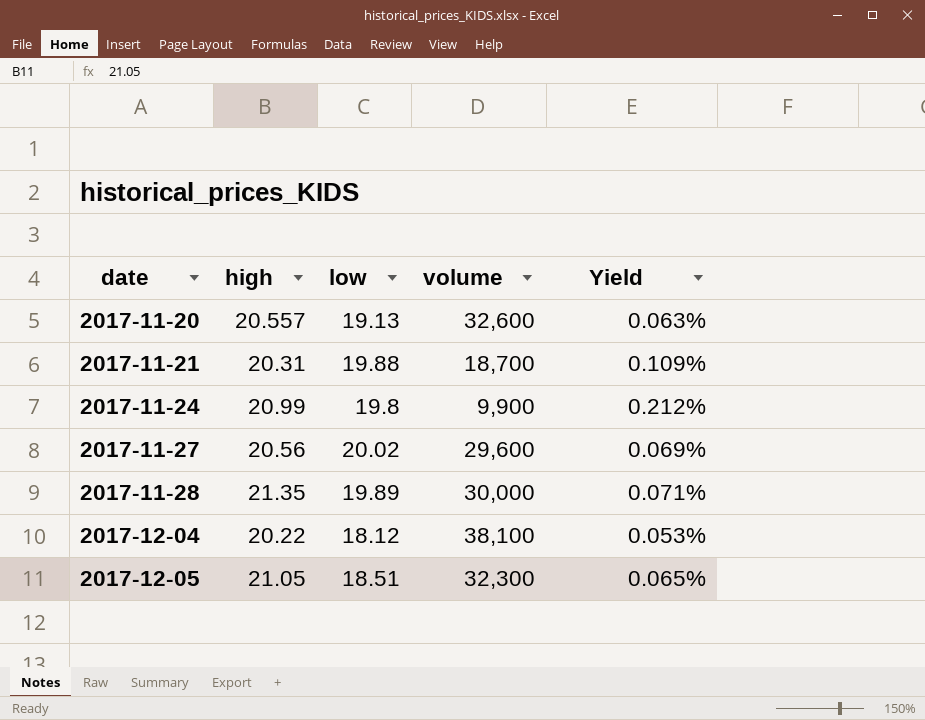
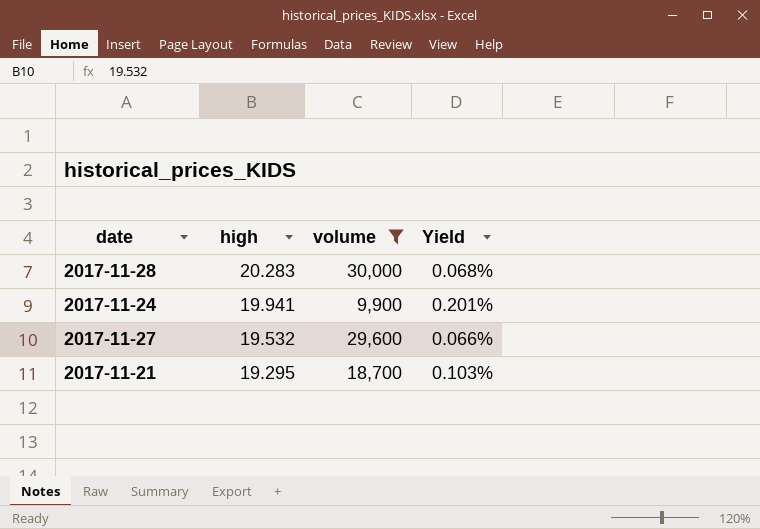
filter: none -> volume <= 30,000
row order: date ascending -> high descending
column low | position: 3 -> none
2017-11-28 | high: 21.35 -> 20.283
2017-11-28 | Yield: 0.071% -> 0.068%
2017-11-24 | high: 20.99 -> 19.941
2017-11-24 | Yield: 0.212% -> 0.201%
2017-11-27 | high: 20.56 -> 19.532
2017-11-27 | Yield: 0.069% -> 0.066%
2017-11-21 | high: 20.31 -> 19.295
2017-11-21 | Yield: 0.109% -> 0.103%

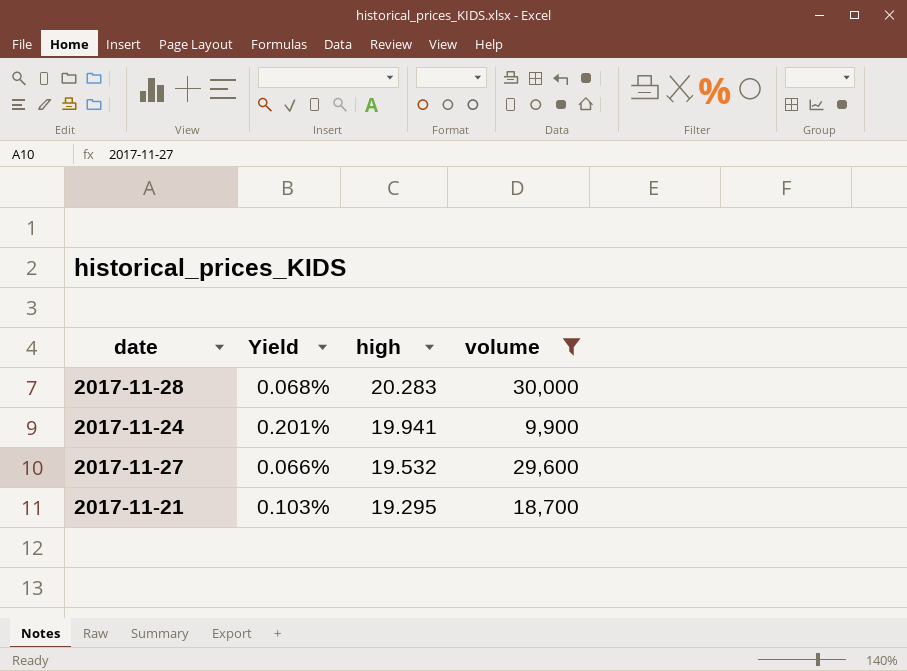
column Yield | position: 4 -> 2

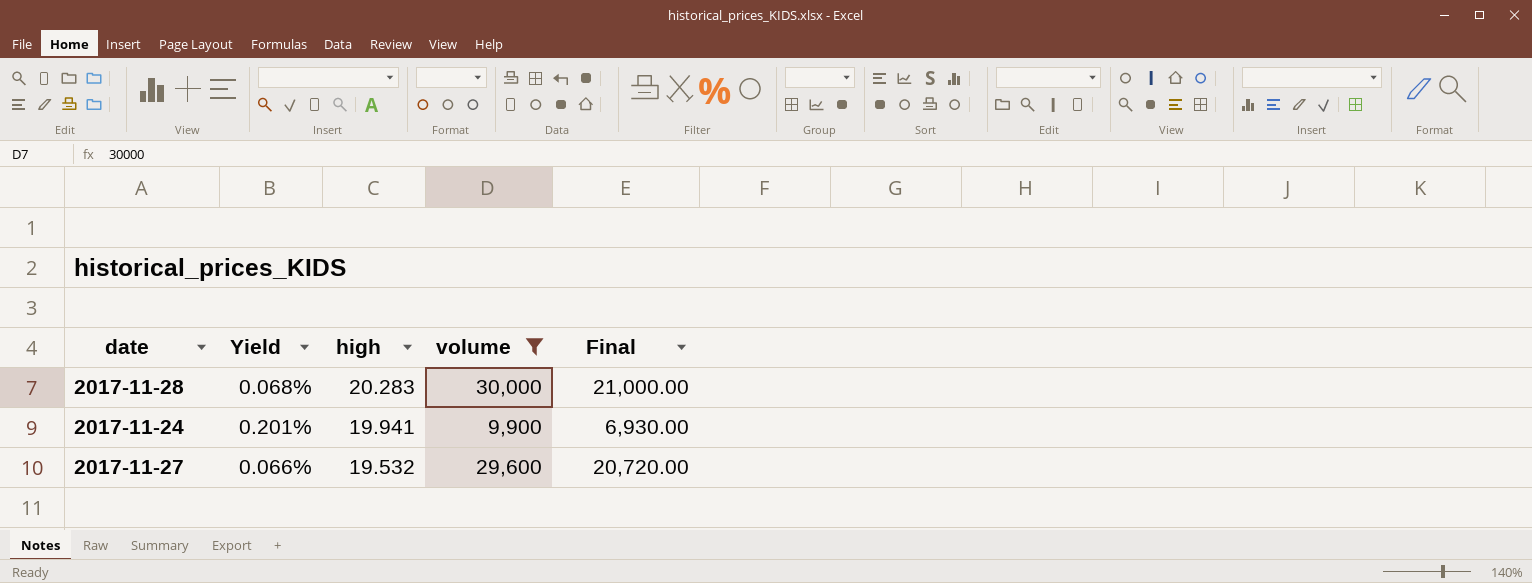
column Final | formula: none -> [volume] * 0.7
row 2017-11-21: 0.103% | 19.295 | 18,700 -> none

